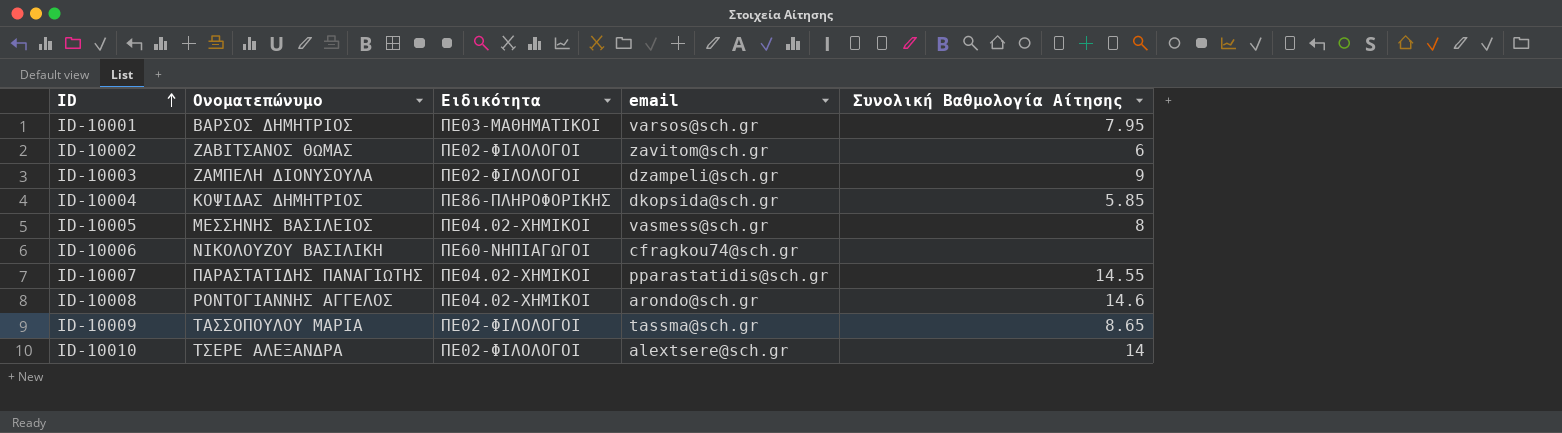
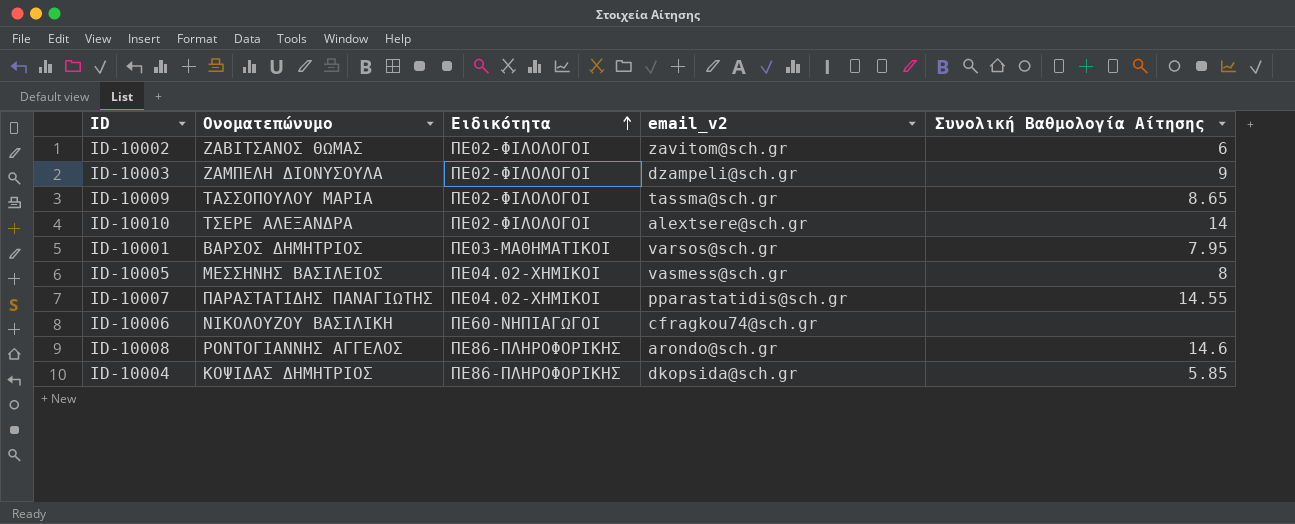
row order: ID ascending -> Ειδικότητα ascending
column name: email -> email_v2
ID-10008 | Ειδικότητα: ΠΕ04.02-ΧΗΜΙΚΟΙ -> ΠΕ86-ΠΛΗΡΟΦΟΡΙΚΗΣ

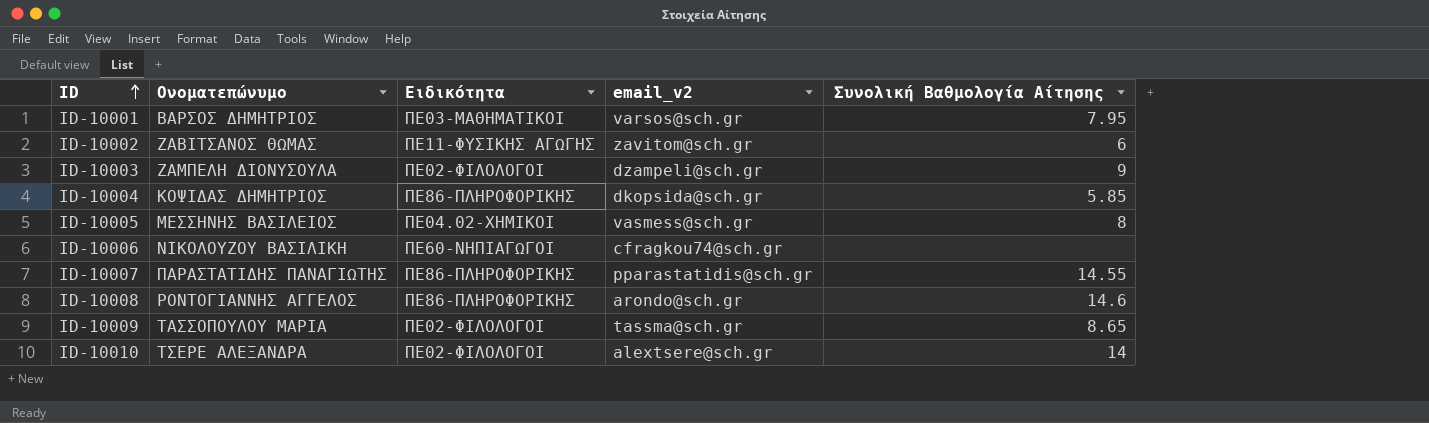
row order: Ειδικότητα ascending -> ID ascending
ID-10002 | Ειδικότητα: ΠΕ02-ΦΙΛΟΛΟΓΟΙ -> ΠΕ11-ΦΥΣΙΚΗΣ ΑΓΩΓΗΣ
ID-10007 | Ειδικότητα: ΠΕ04.02-ΧΗΜΙΚΟΙ -> ΠΕ86-ΠΛΗΡΟΦΟΡΙΚΗΣ

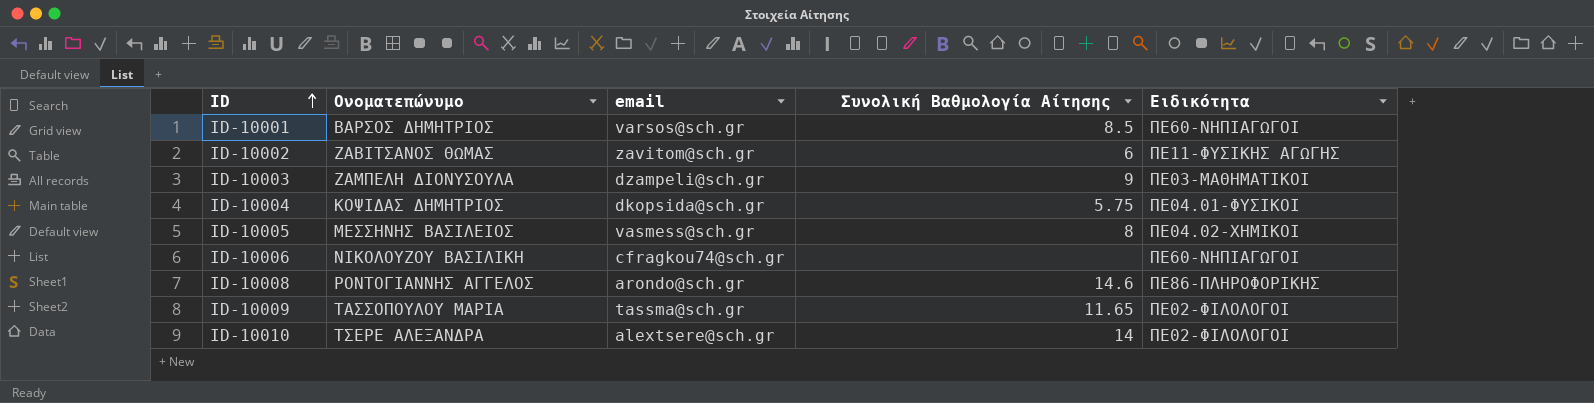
column name: email_v2 -> email
column Ειδικότητα | position: 3 -> 5
row ID-10007: ΠΑΡΑΣΤΑΤΙΔΗΣ ΠΑΝΑΓΙΩΤΗΣ | ΠΕ86-ΠΛΗΡΟΦΟΡΙΚΗΣ | pparastatidis@sch.gr | 14.55 -> none
ID-10001 | Συνολική Βαθμολογία Αίτησης: 7.95 -> 8.5
ID-10001 | Ειδικότητα: ΠΕ03-ΜΑΘΗΜΑΤΙΚΟΙ -> ΠΕ60-ΝΗΠΙΑΓΩΓΟΙ
ID-10003 | Ειδικότητα: ΠΕ02-ΦΙΛΟΛΟΓΟΙ -> ΠΕ03-ΜΑΘΗΜΑΤΙΚΟΙ
ID-10004 | Συνολική Βαθμολογία Αίτησης: 5.85 -> 5.75
ID-10004 | Ειδικότητα: ΠΕ86-ΠΛΗΡΟΦΟΡΙΚΗΣ -> ΠΕ04.01-ΦΥΣΙΚΟΙ
ID-10009 | Συνολική Βαθμολογία Αίτησης: 8.65 -> 11.65

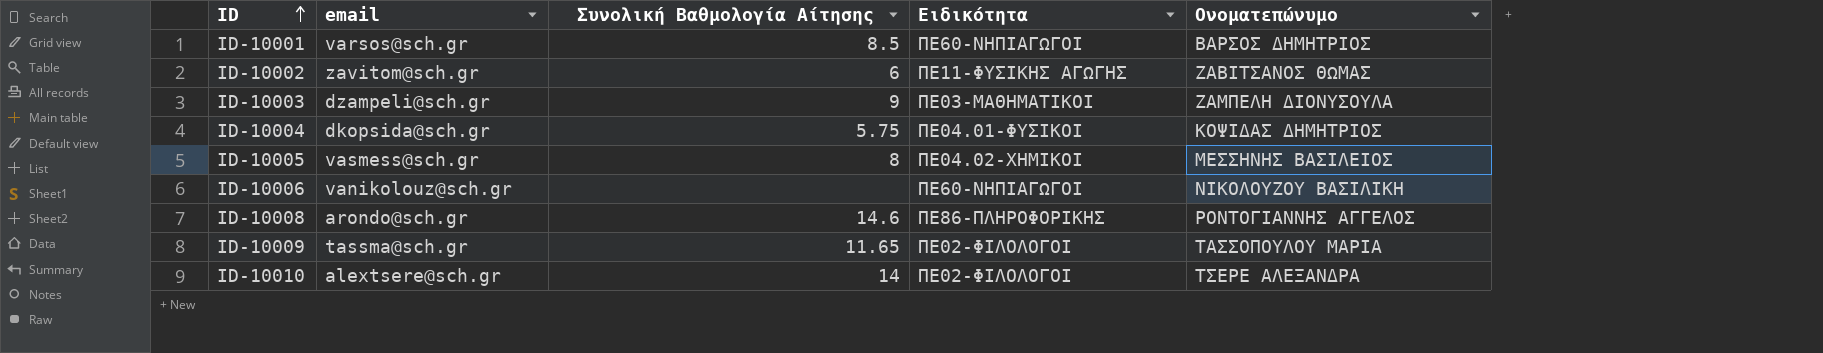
column Ονοματεπώνυμο | position: 2 -> 5
ID-10006 | email: cfragkou74@sch.gr -> vanikolouz@sch.gr

